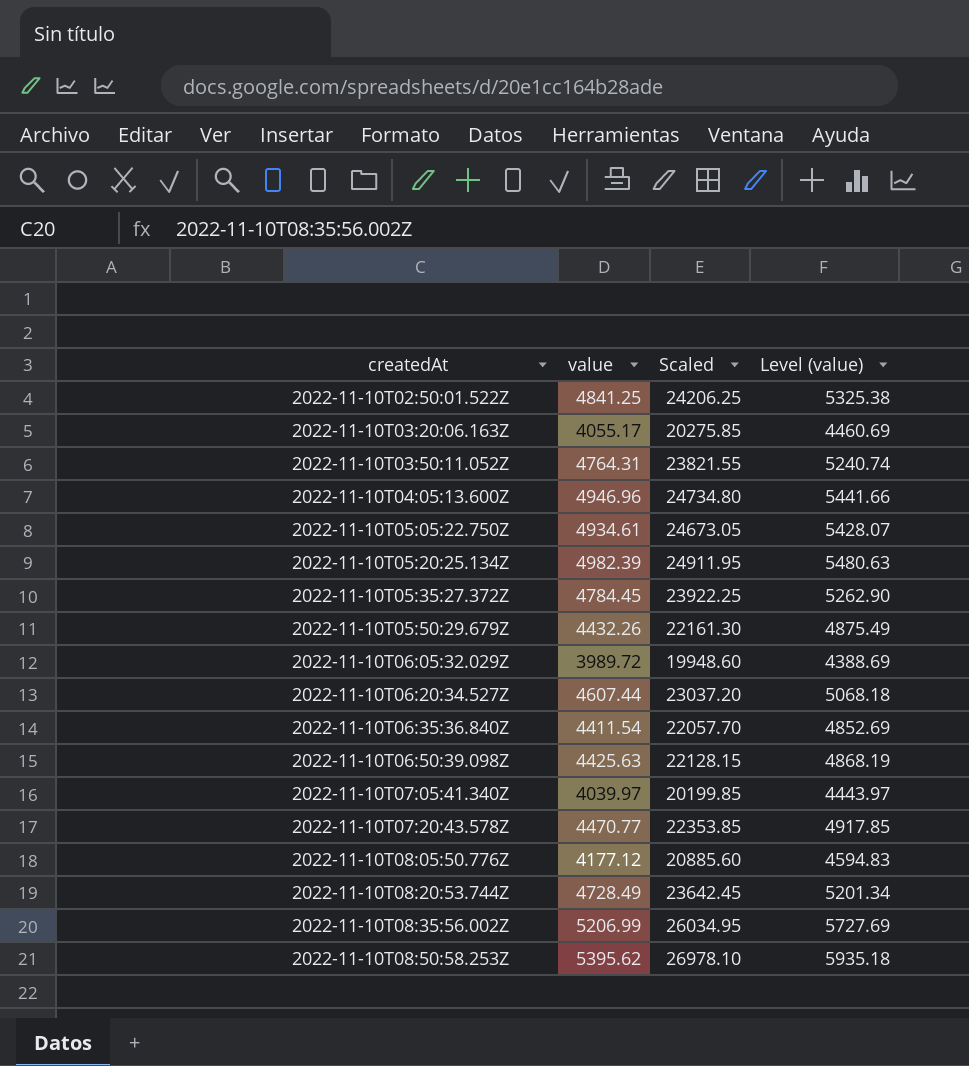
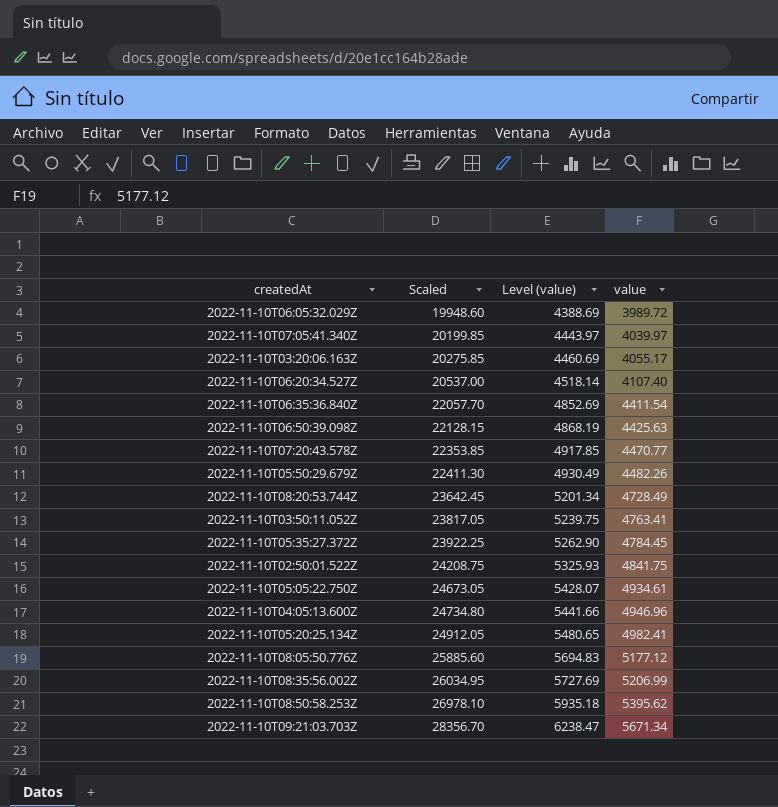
row order: createdAt ascending -> Scaled ascending
column value | position: 2 -> 4
2022-11-10T06:20:34.527Z | Scaled: 23037.20 -> 20537.00
2022-11-10T06:20:34.527Z | Level (value): 5068.18 -> 4518.14
2022-11-10T06:20:34.527Z | value: 4607.44 -> 4107.40
2022-11-10T05:50:29.679Z | Scaled: 22161.30 -> 22411.30
2022-11-10T05:50:29.679Z | Level (value): 4875.49 -> 4930.49
2022-11-10T05:50:29.679Z | value: 4432.26 -> 4482.26
2022-11-10T03:50:11.052Z | Scaled: 23821.55 -> 23817.05
2022-11-10T03:50:11.052Z | Level (value): 5240.74 -> 5239.75
2022-11-10T03:50:11.052Z | value: 4764.31 -> 4763.41
2022-11-10T02:50:01.522Z | Scaled: 24206.25 -> 24208.75
2022-11-10T02:50:01.522Z | Level (value): 5325.38 -> 5325.93
2022-11-10T02:50:01.522Z | value: 4841.25 -> 4841.75
2022-11-10T05:20:25.134Z | Scaled: 24911.95 -> 24912.05
2022-11-10T05:20:25.134Z | Level (value): 5480.63 -> 5480.65
2022-11-10T05:20:25.134Z | value: 4982.39 -> 4982.41
2022-11-10T08:05:50.776Z | Scaled: 20885.60 -> 25885.60
2022-11-10T08:05:50.776Z | Level (value): 4594.83 -> 5694.83
2022-11-10T08:05:50.776Z | value: 4177.12 -> 5177.12
row 2022-11-10T09:21:03.703Z: none -> 28356.70 | 6238.47 | 5671.34

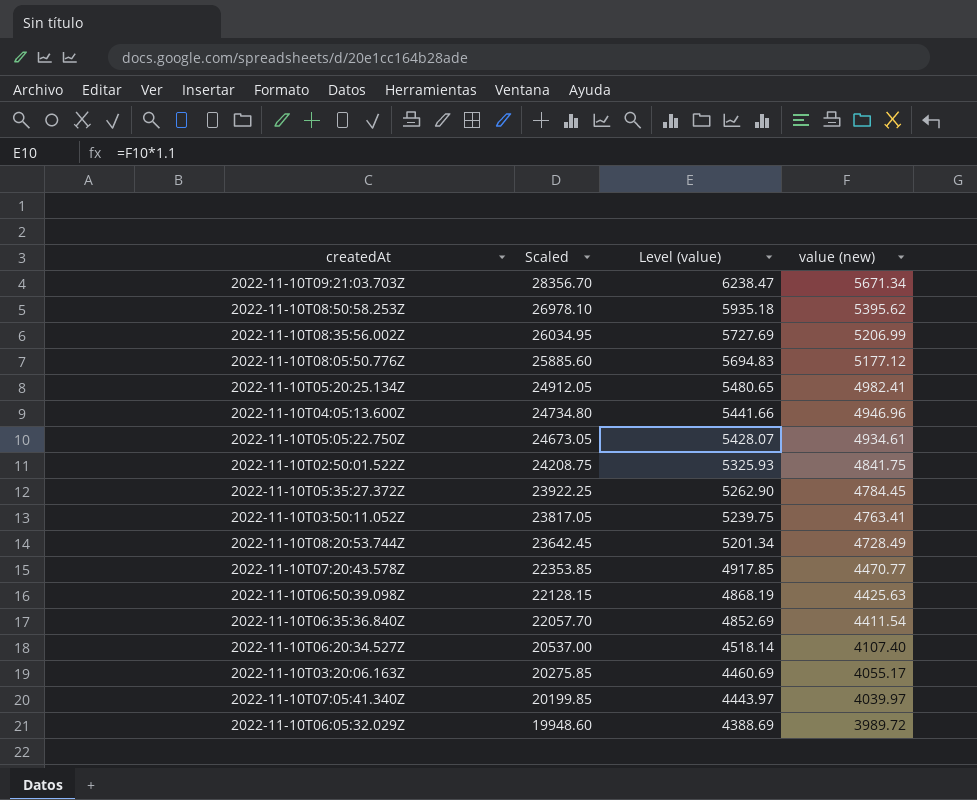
row order: Scaled ascending -> Scaled descending
column name: value -> value (new)
row 2022-11-10T05:50:29.679Z: 22411.30 | 4930.49 | 4482.26 -> none

